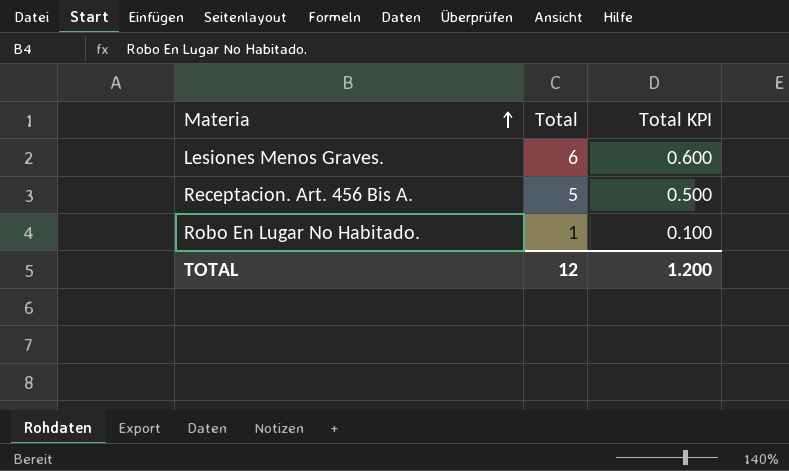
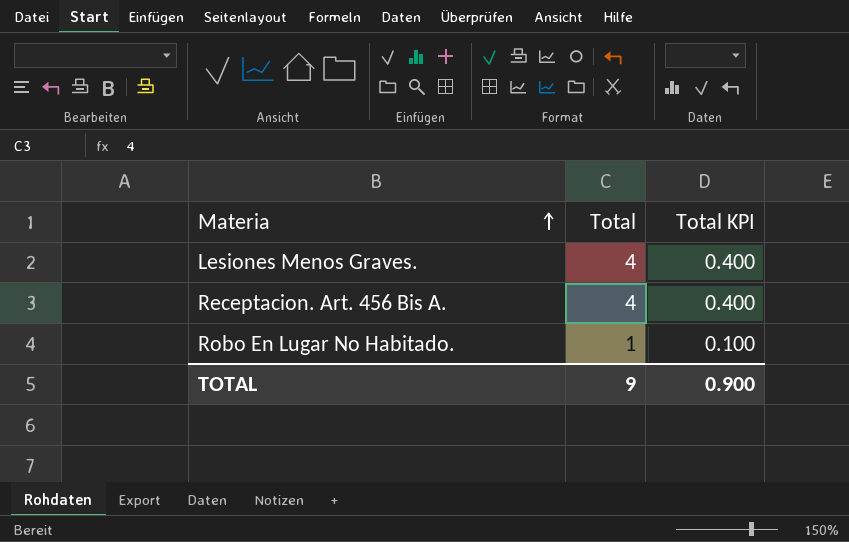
Lesiones Menos Graves. | Total: 6 -> 4
Lesiones Menos Graves. | Total KPI: 0.600 -> 0.400
Receptacion. Art. 456 Bis A. | Total: 5 -> 4
Receptacion. Art. 456 Bis A. | Total KPI: 0.500 -> 0.400
TOTAL | Total: 12 -> 9
TOTAL | Total KPI: 1.200 -> 0.900

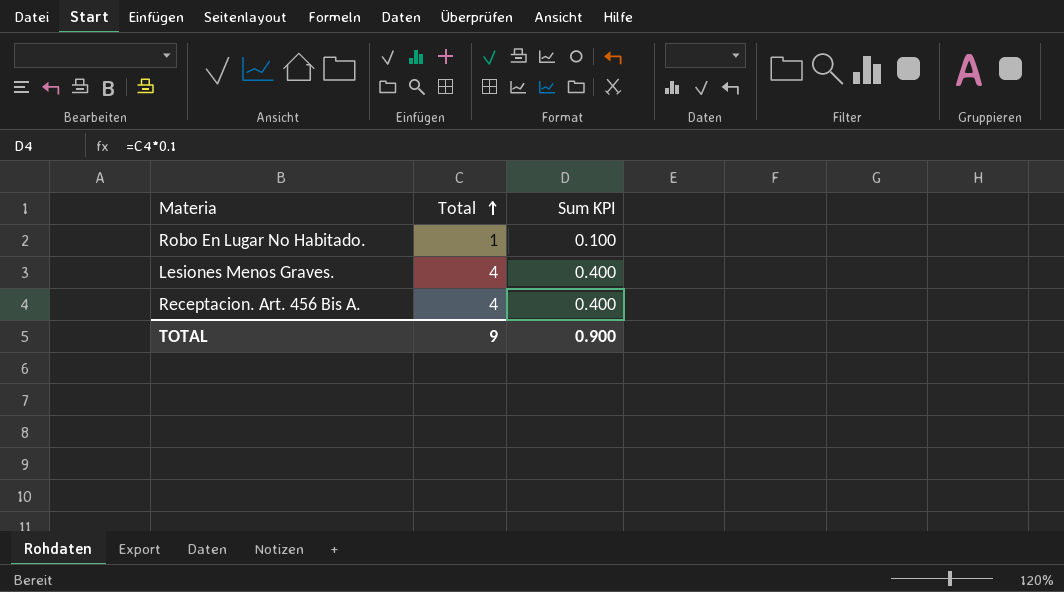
row order: Materia ascending -> Total ascending
column name: Total KPI -> Sum KPI

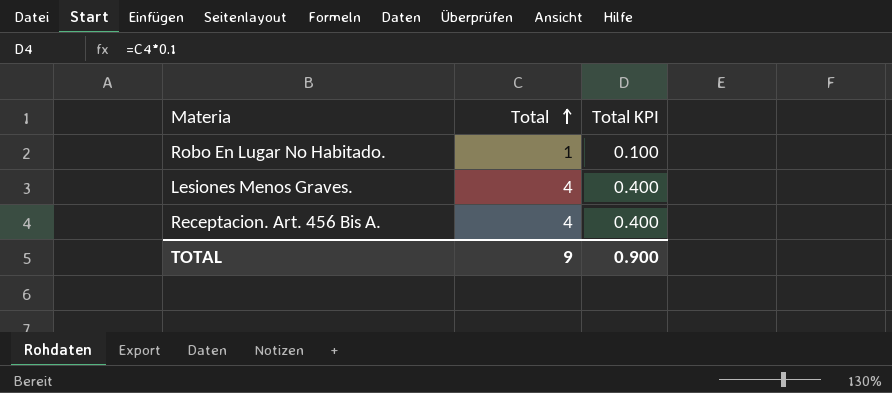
column name: Sum KPI -> Total KPI

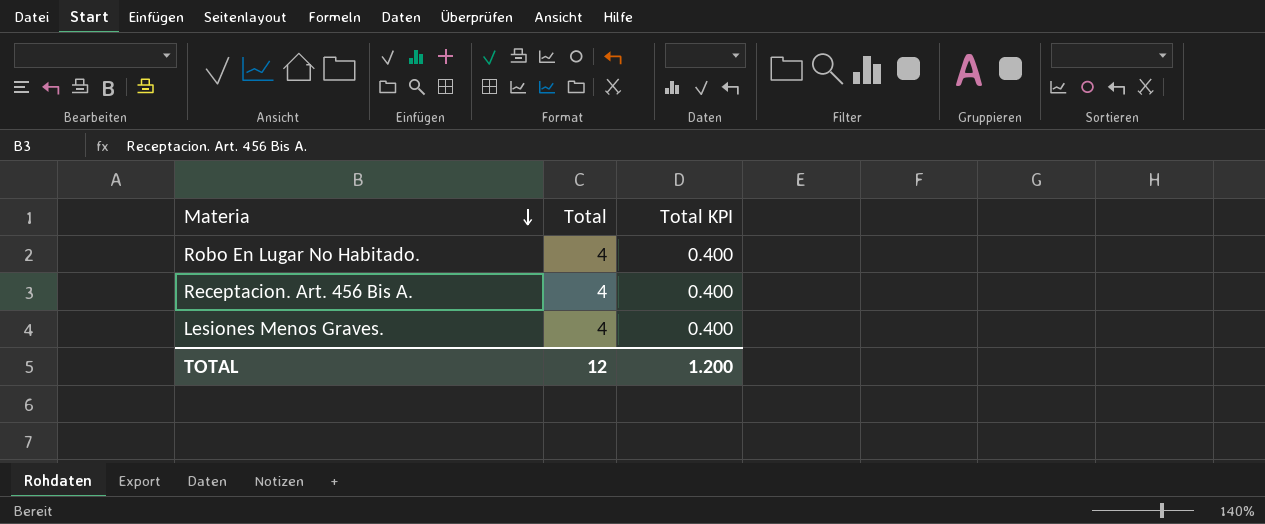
row order: Total ascending -> Materia descending
Robo En Lugar No Habitado. | Total: 1 -> 4
Robo En Lugar No Habitado. | Total KPI: 0.100 -> 0.400
TOTAL | Total: 9 -> 12
TOTAL | Total KPI: 0.900 -> 1.200

